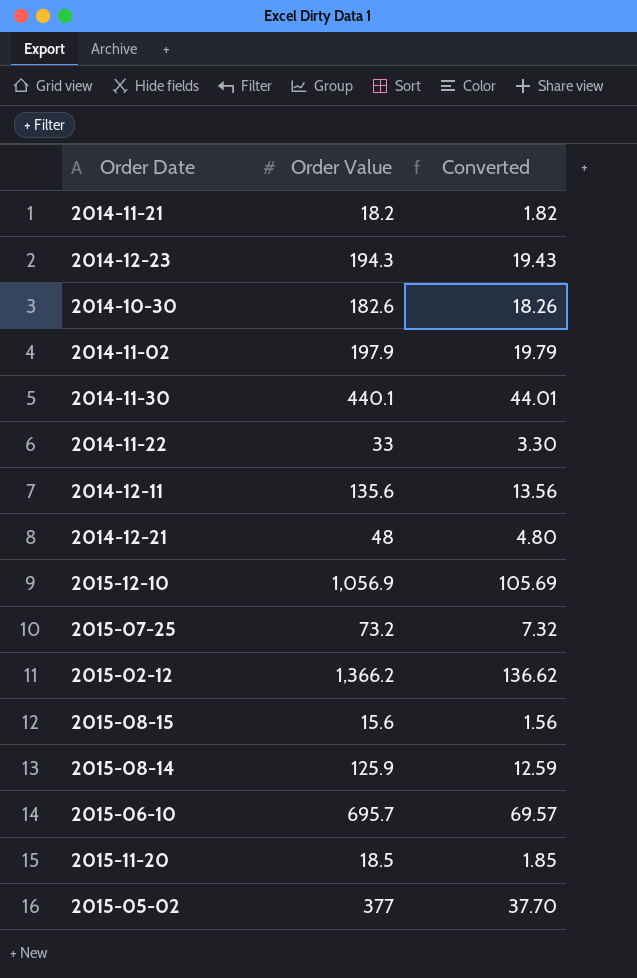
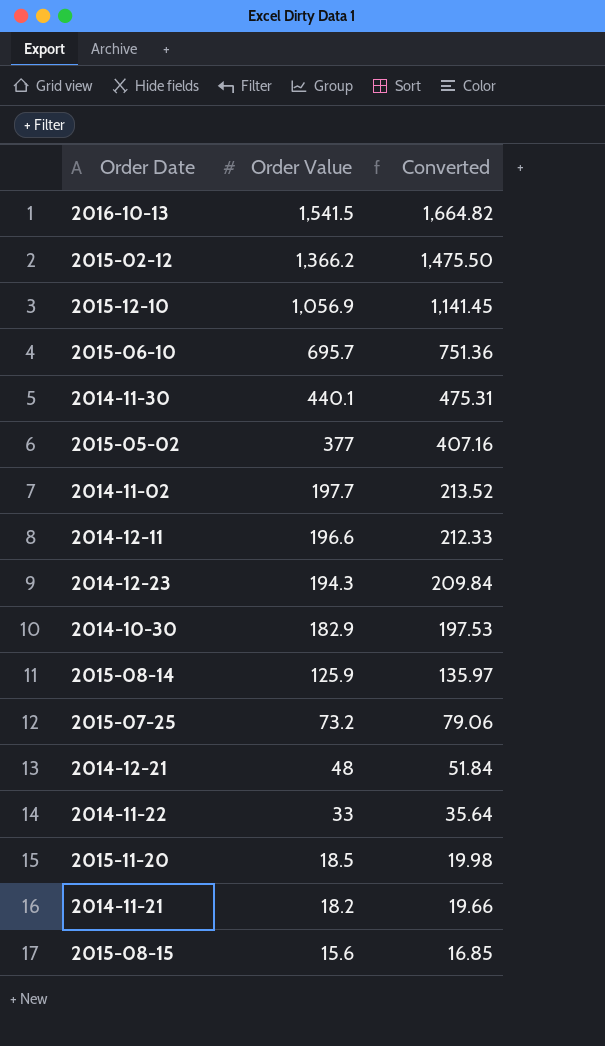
row order: none -> Order Value descending
column Converted | formula: [Order Value] * 0.1 -> [Order Value] * 1.08
row 2016-10-13: none -> 1,541.5 | 1,664.82
2014-11-02 | Order Value: 197.9 -> 197.7
2014-12-11 | Order Value: 135.6 -> 196.6
2014-10-30 | Order Value: 182.6 -> 182.9

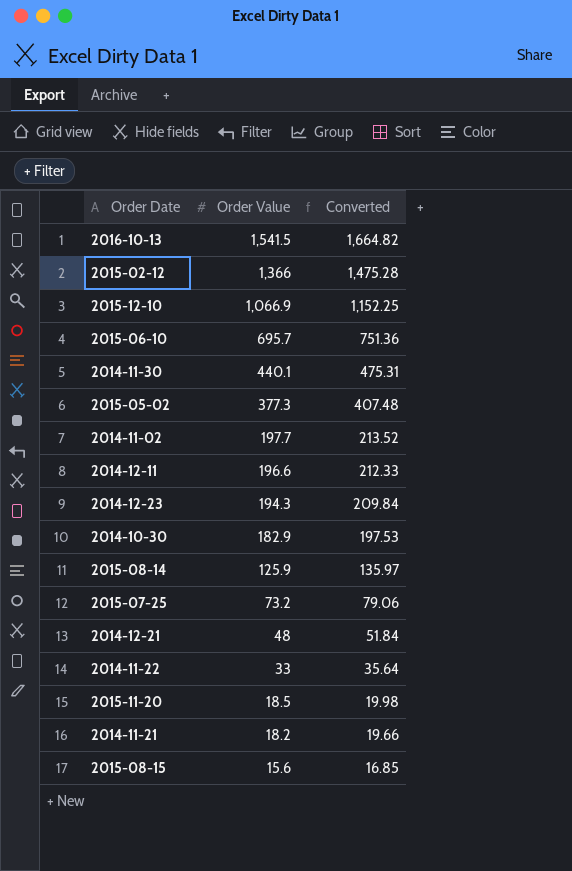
2015-02-12 | Order Value: 1,366.2 -> 1,366
2015-02-12 | Converted: 1,475.50 -> 1,475.28
2015-12-10 | Order Value: 1,056.9 -> 1,066.9
2015-12-10 | Converted: 1,141.45 -> 1,152.25
2015-05-02 | Order Value: 377 -> 377.3
2015-05-02 | Converted: 407.16 -> 407.48

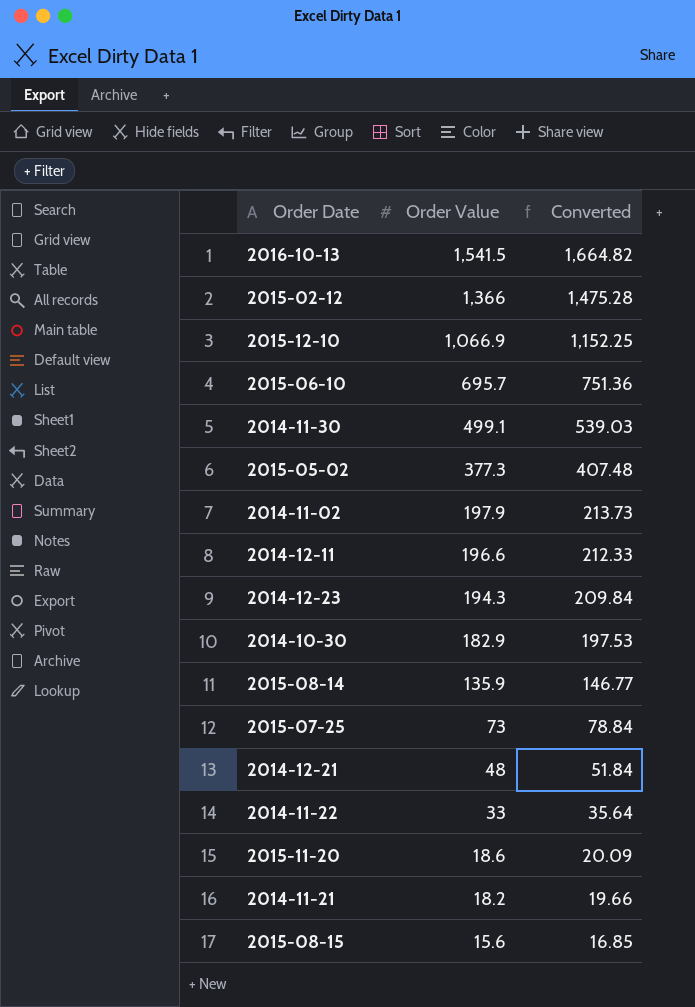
2014-11-30 | Order Value: 440.1 -> 499.1
2014-11-30 | Converted: 475.31 -> 539.03
2014-11-02 | Order Value: 197.7 -> 197.9
2014-11-02 | Converted: 213.52 -> 213.73
2015-08-14 | Order Value: 125.9 -> 135.9
2015-08-14 | Converted: 135.97 -> 146.77
2015-07-25 | Order Value: 73.2 -> 73
2015-07-25 | Converted: 79.06 -> 78.84
2015-11-20 | Order Value: 18.5 -> 18.6
2015-11-20 | Converted: 19.98 -> 20.09

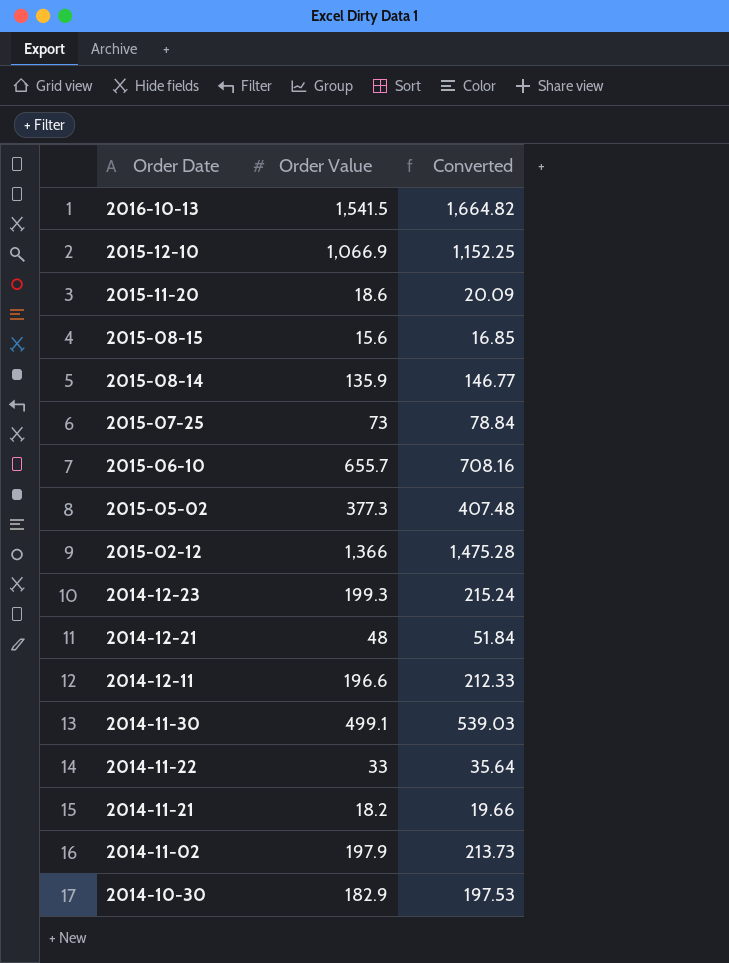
row order: Order Value descending -> Order Date descending
2015-06-10 | Order Value: 695.7 -> 655.7
2015-06-10 | Converted: 751.36 -> 708.16
2014-12-23 | Order Value: 194.3 -> 199.3
2014-12-23 | Converted: 209.84 -> 215.24

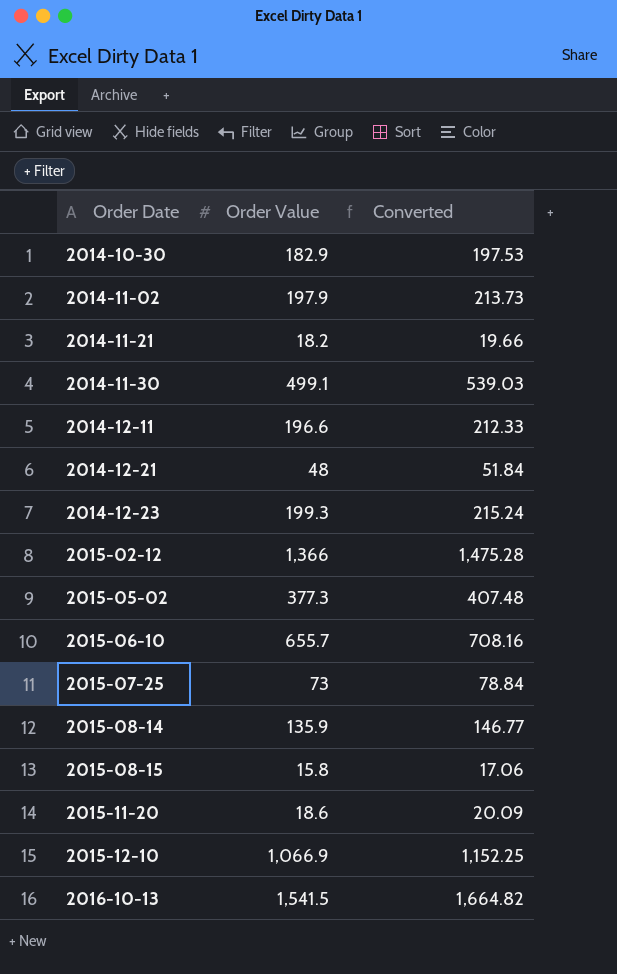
row order: Order Date descending -> Order Date ascending
row 2014-11-22: 33 | 35.64 -> none
2015-08-15 | Order Value: 15.6 -> 15.8
2015-08-15 | Converted: 16.85 -> 17.06

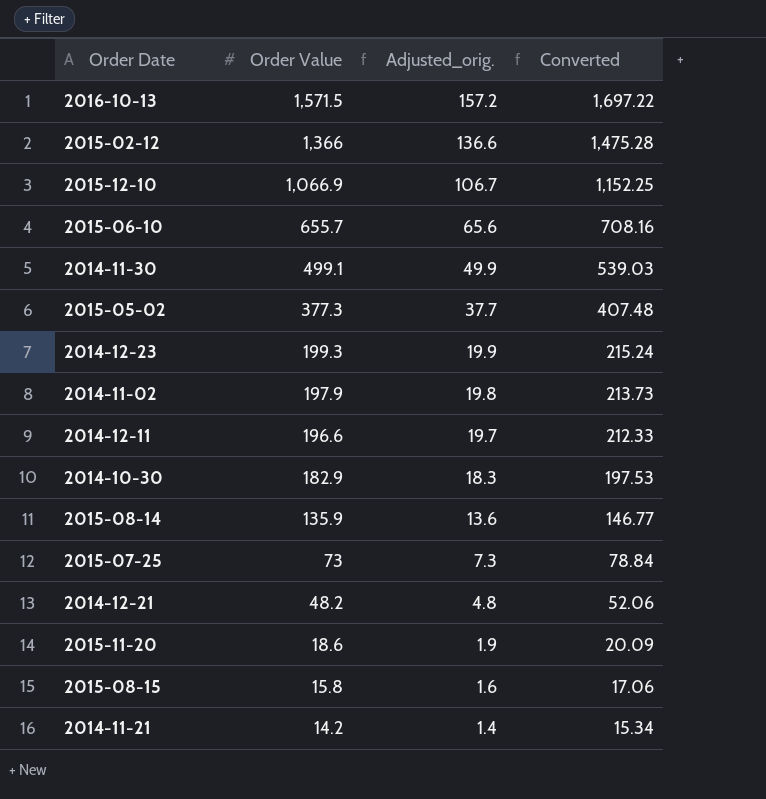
row order: Order Date ascending -> Order Value descending
column Adjusted_orig. | formula: none -> [Order Value] * 0.1
2016-10-13 | Order Value: 1,541.5 -> 1,571.5
2016-10-13 | Converted: 1,664.82 -> 1,697.22
2014-12-21 | Order Value: 48 -> 48.2
2014-12-21 | Converted: 51.84 -> 52.06
2014-11-21 | Order Value: 18.2 -> 14.2
2014-11-21 | Converted: 19.66 -> 15.34

